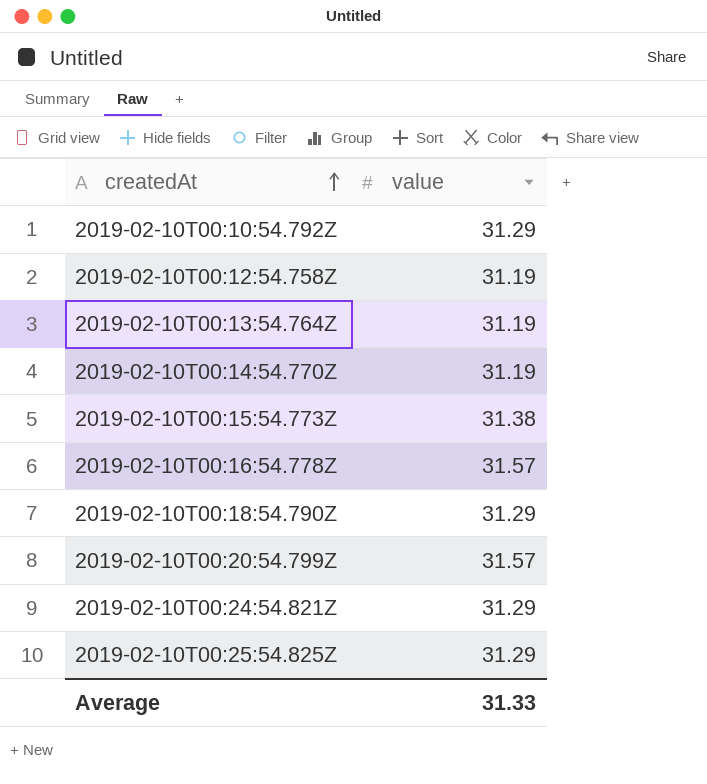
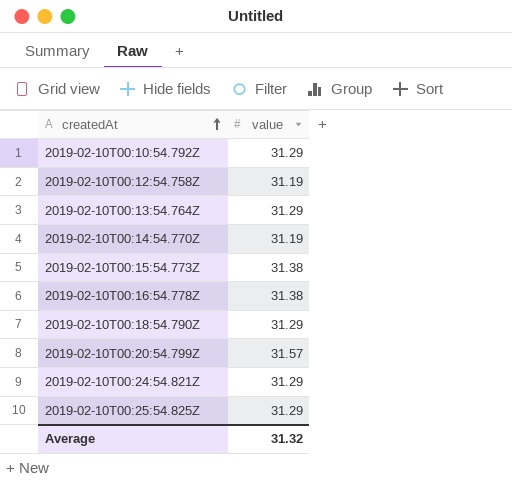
2019-02-10T00:13:54.764Z | value: 31.19 -> 31.29
2019-02-10T00:16:54.778Z | value: 31.57 -> 31.38
Average | value: 31.33 -> 31.32

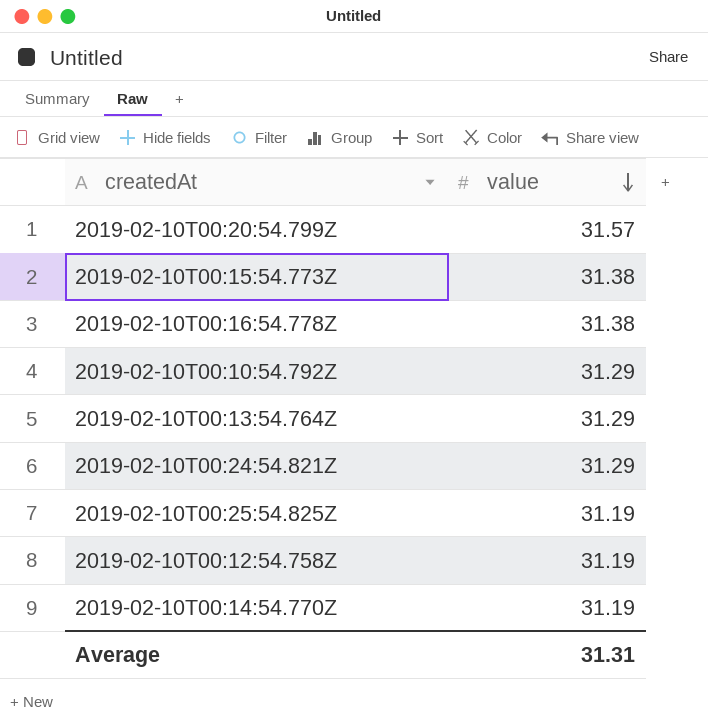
row order: createdAt ascending -> value descending
row 2019-02-10T00:18:54.790Z: 31.29 -> none
2019-02-10T00:25:54.825Z | value: 31.29 -> 31.19
Average | value: 31.32 -> 31.31

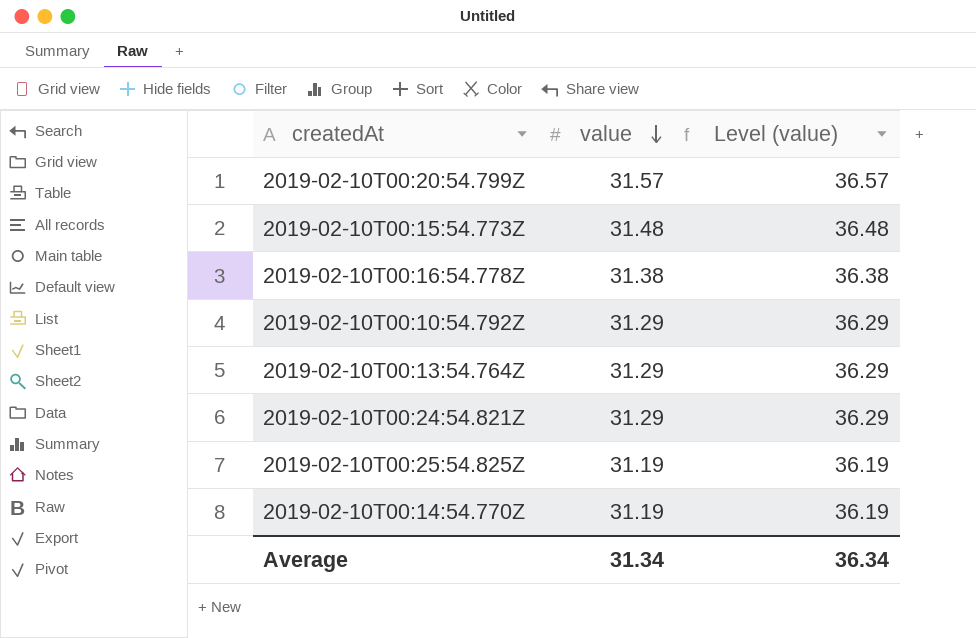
column Level (value) | formula: none -> [value] + 5
row 2019-02-10T00:12:54.758Z: 31.19 -> none
2019-02-10T00:15:54.773Z | value: 31.38 -> 31.48
Average | value: 31.31 -> 31.34

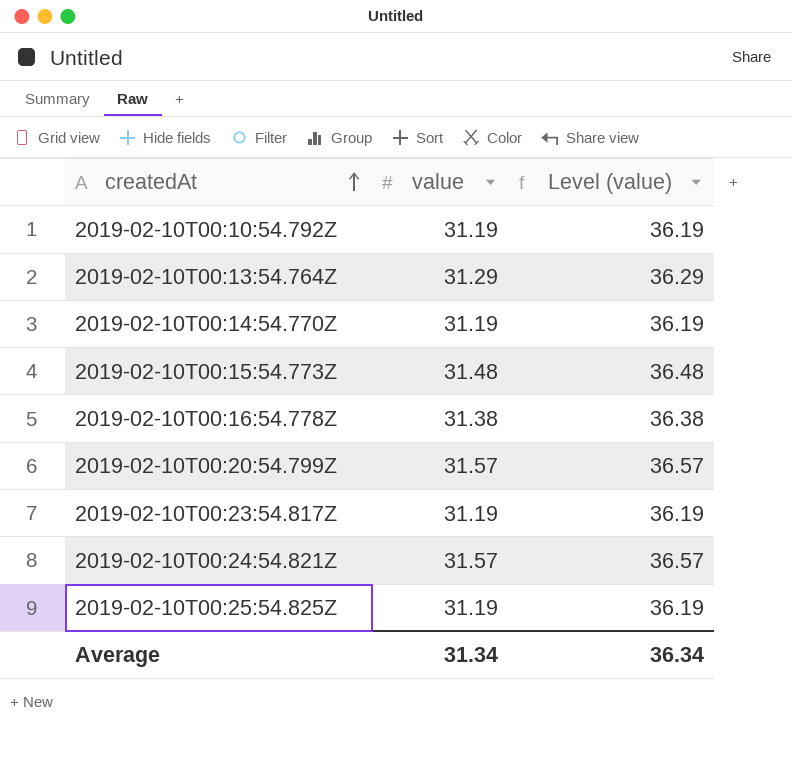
row order: value descending -> createdAt ascending
2019-02-10T00:10:54.792Z | value: 31.29 -> 31.19
2019-02-10T00:10:54.792Z | Level (value): 36.29 -> 36.19
row 2019-02-10T00:23:54.817Z: none -> 31.19 | 36.19
2019-02-10T00:24:54.821Z | value: 31.29 -> 31.57
2019-02-10T00:24:54.821Z | Level (value): 36.29 -> 36.57

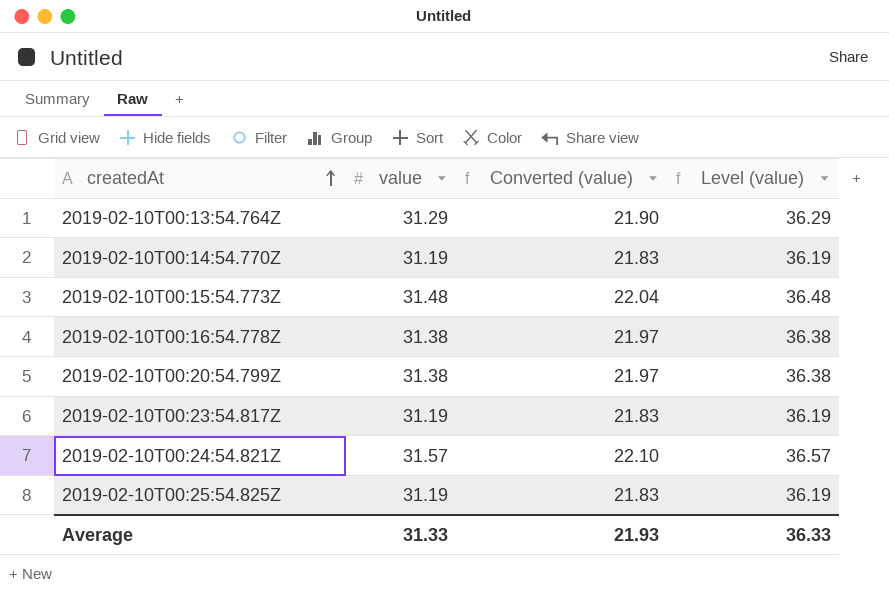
column Converted (value) | formula: none -> [value] * 0.7
row 2019-02-10T00:10:54.792Z: 31.19 | 36.19 -> none
2019-02-10T00:20:54.799Z | value: 31.57 -> 31.38
2019-02-10T00:20:54.799Z | Level (value): 36.57 -> 36.38
Average | value: 31.34 -> 31.33
Average | Level (value): 36.34 -> 36.33

